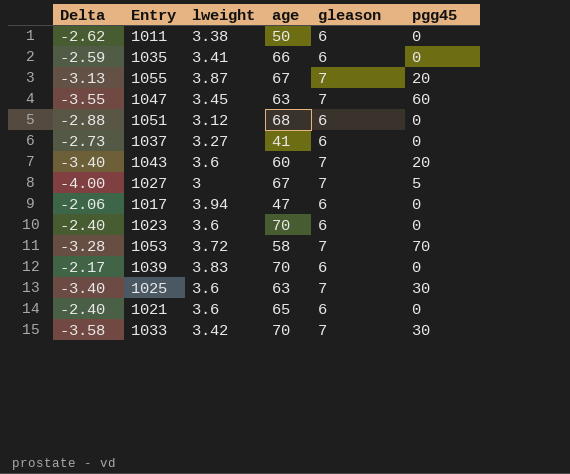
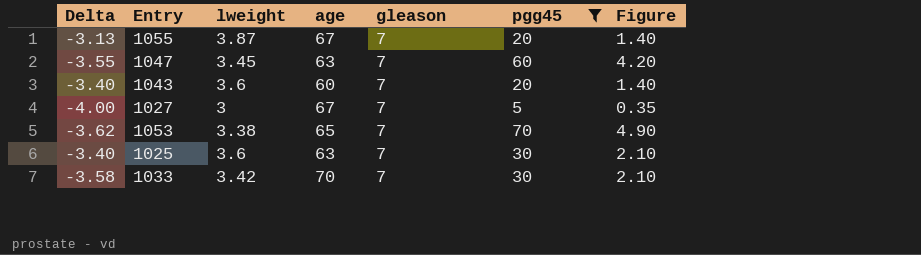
filter: none -> pgg45 != 0
column Figure | formula: none -> [pgg45] * 0.07
1053 | Delta: -3.28 -> -3.62
1053 | lweight: 3.72 -> 3.38
1053 | age: 58 -> 65

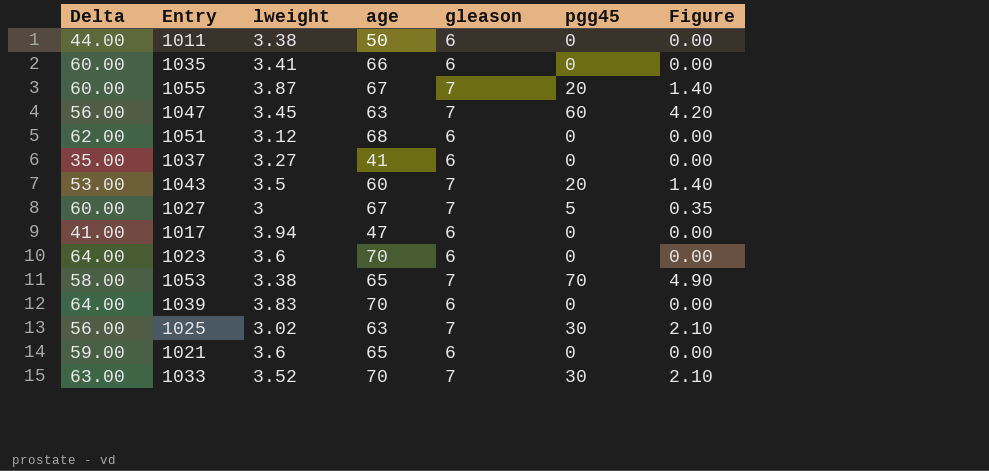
filter: pgg45 != 0 -> none
column Delta | formula: [lweight] - [gleason] -> [age] - [gleason]
1043 | lweight: 3.6 -> 3.5
1025 | lweight: 3.6 -> 3.02
1033 | lweight: 3.42 -> 3.52

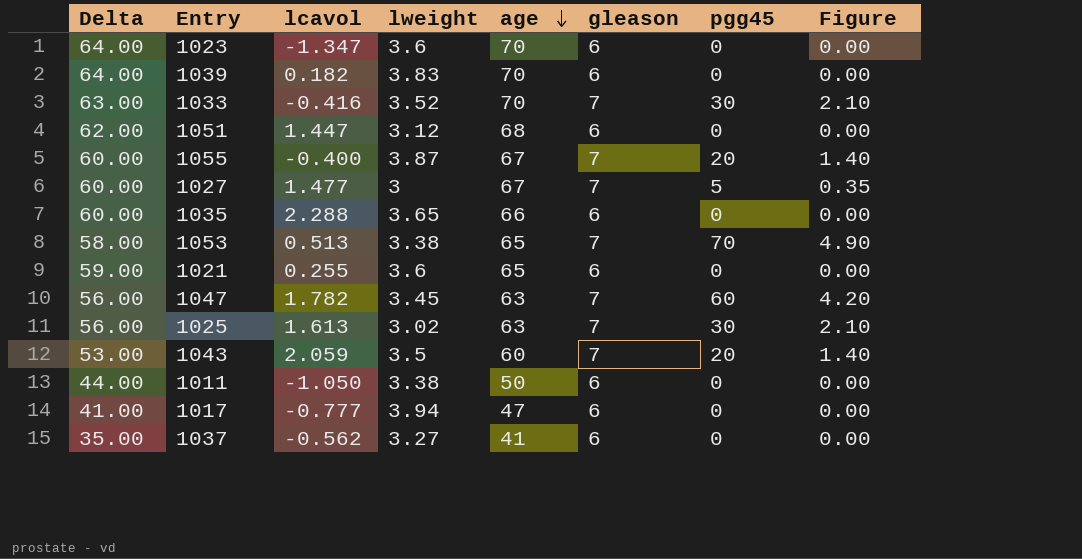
row order: none -> age descending
column lcavol | position: none -> 3
1035 | lweight: 3.41 -> 3.65

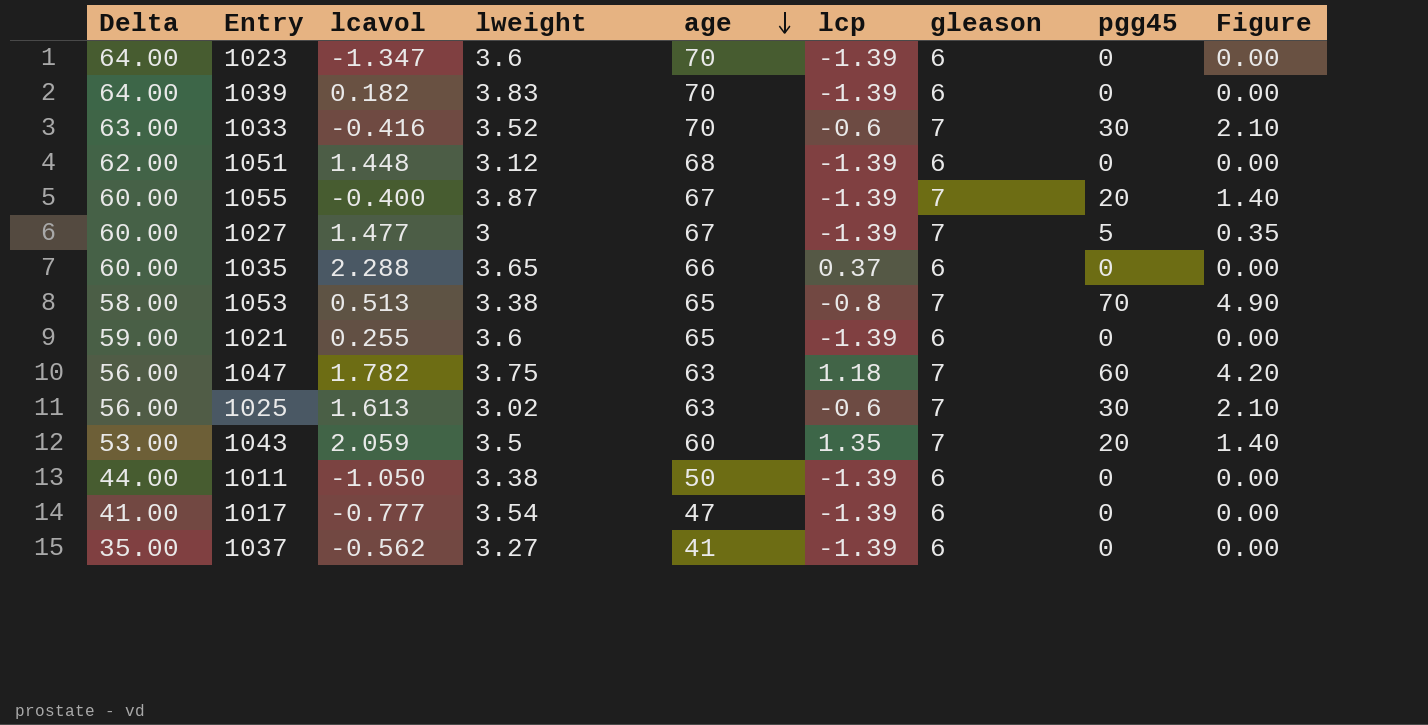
column lcp | position: none -> 6
1051 | lcavol: 1.447 -> 1.448
1047 | lweight: 3.45 -> 3.75
1017 | lweight: 3.94 -> 3.54

